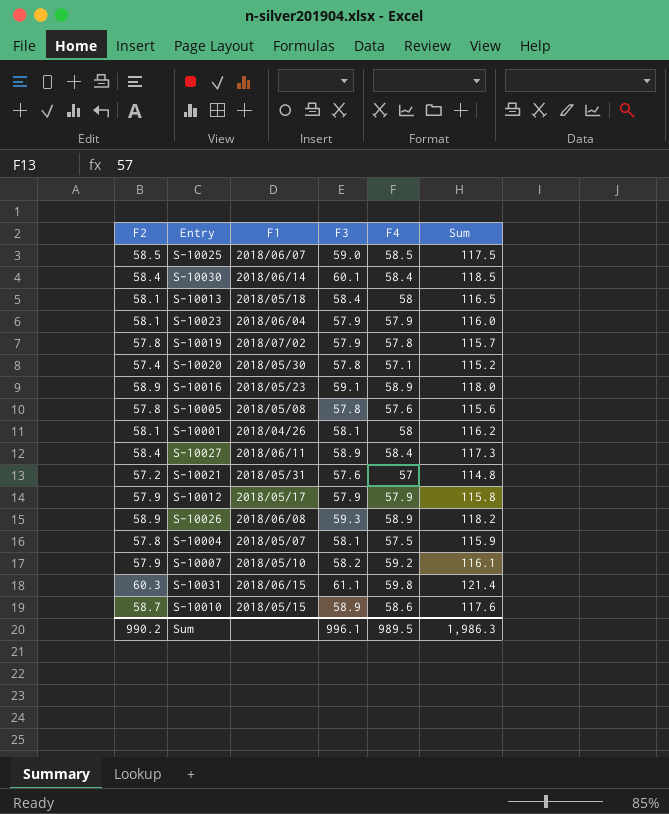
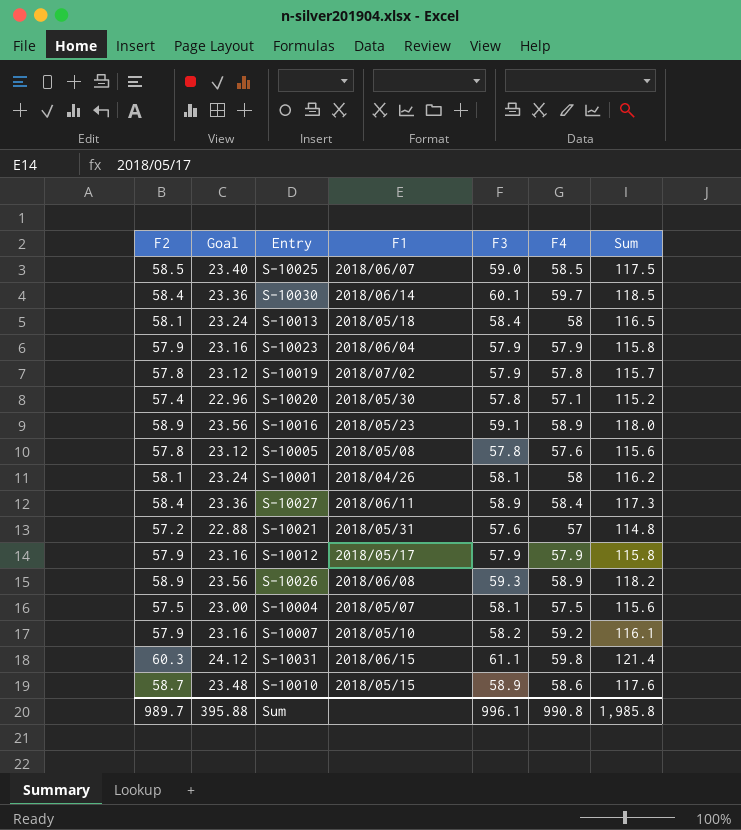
column Goal | formula: none -> [F2] * 0.4
S-10030 | F4: 58.4 -> 59.7
S-10023 | F2: 58.1 -> 57.9
S-10023 | Sum: 116.0 -> 115.8
S-10004 | F2: 57.8 -> 57.5
S-10004 | Sum: 115.9 -> 115.6
Sum | F2: 990.2 -> 989.7
Sum | F4: 989.5 -> 990.8
Sum | Sum: 1,986.3 -> 1,985.8

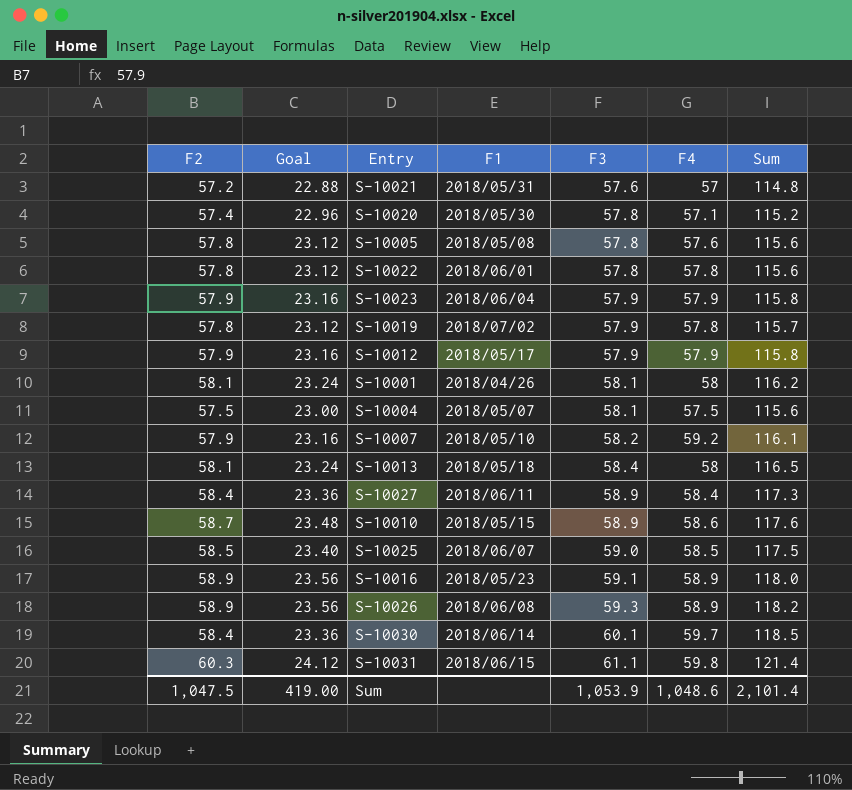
row order: none -> F3 ascending
row S-10022: none -> 57.8 | 23.12 | 2018/06/01 | 57.8 | 57.8 | 115.6
Sum | F2: 989.7 -> 1,047.5
Sum | Goal: 395.88 -> 419.00
Sum | F3: 996.1 -> 1,053.9
Sum | F4: 990.8 -> 1,048.6
Sum | Sum: 1,985.8 -> 2,101.4

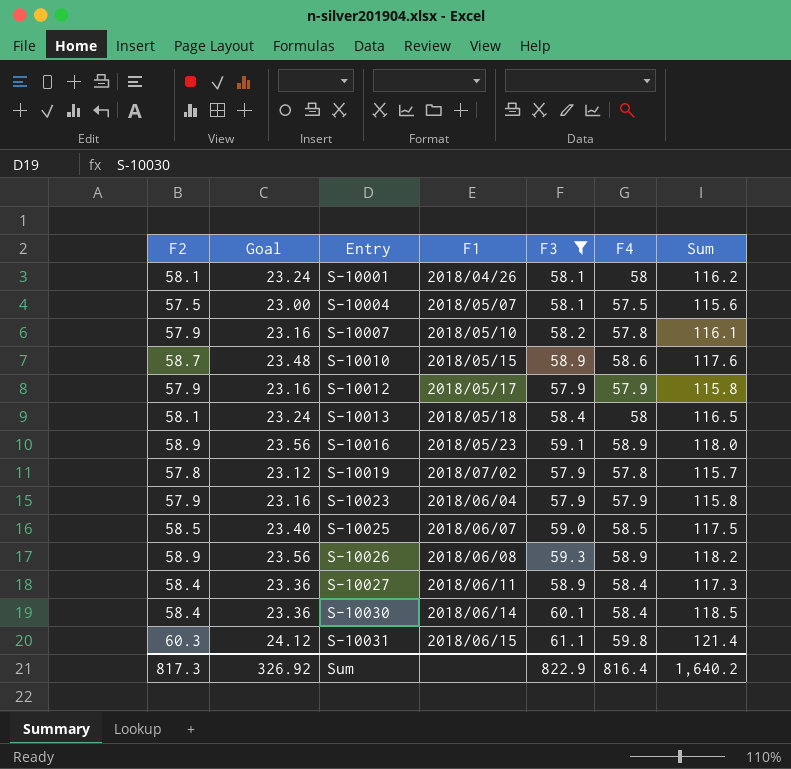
filter: none -> F3 >= 57.9
row order: F3 ascending -> Entry ascending
S-10007 | F4: 59.2 -> 57.8
S-10030 | F4: 59.7 -> 58.4
Sum | F2: 1,047.5 -> 817.3
Sum | Goal: 419.00 -> 326.92
Sum | F3: 1,053.9 -> 822.9
Sum | F4: 1,048.6 -> 816.4
Sum | Sum: 2,101.4 -> 1,640.2

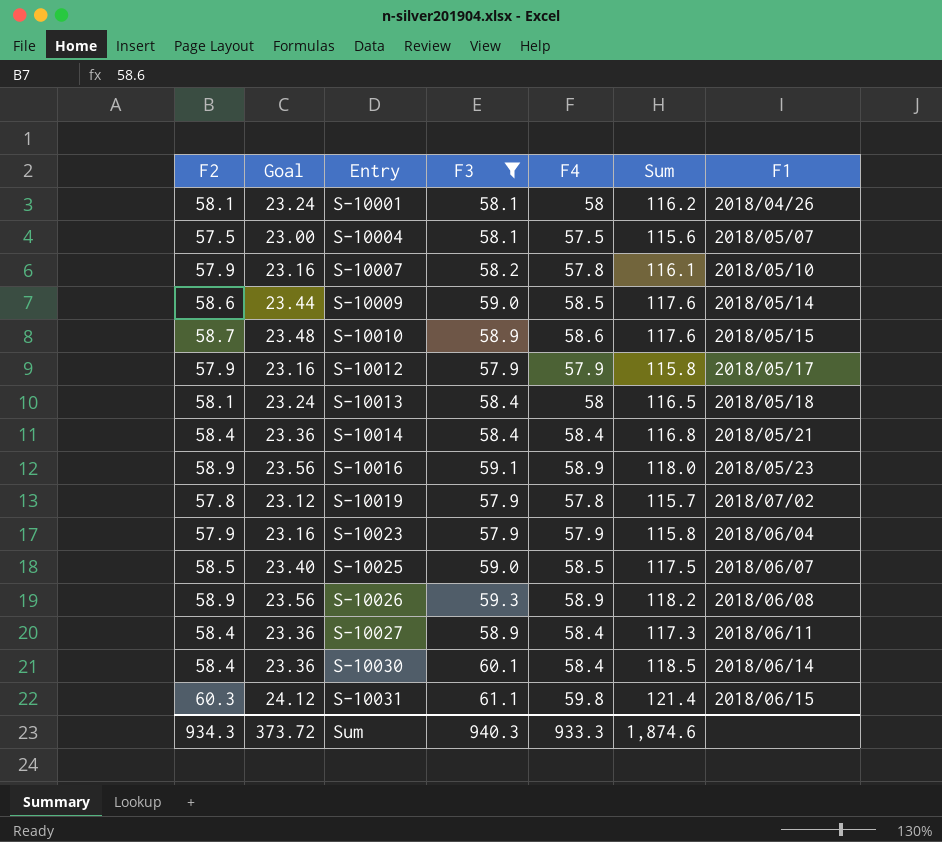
column F1 | position: 4 -> 7
row S-10009: none -> 58.6 | 23.44 | 59.0 | 58.5 | 117.6 | 2018/05/14
row S-10014: none -> 58.4 | 23.36 | 58.4 | 58.4 | 116.8 | 2018/05/21
Sum | F2: 817.3 -> 934.3
Sum | Goal: 326.92 -> 373.72
Sum | F3: 822.9 -> 940.3
Sum | F4: 816.4 -> 933.3
Sum | Sum: 1,640.2 -> 1,874.6

